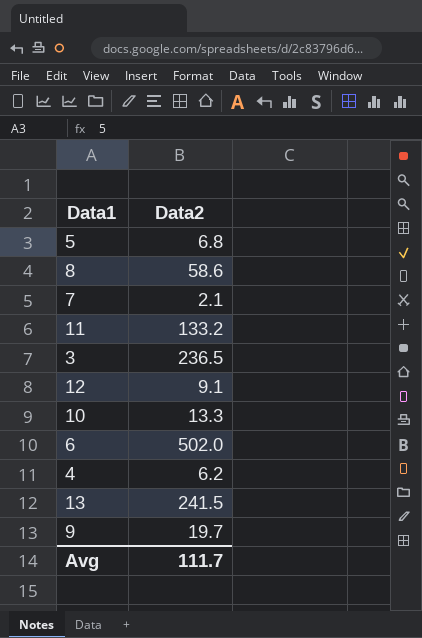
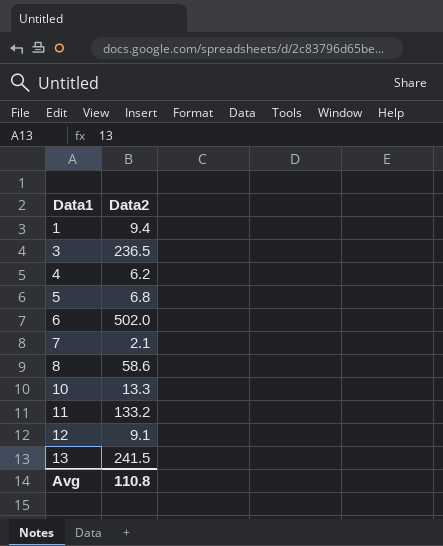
row order: none -> Data1 ascending
row 9: 19.7 -> none
row 1: none -> 9.4
Avg | Data2: 111.7 -> 110.8

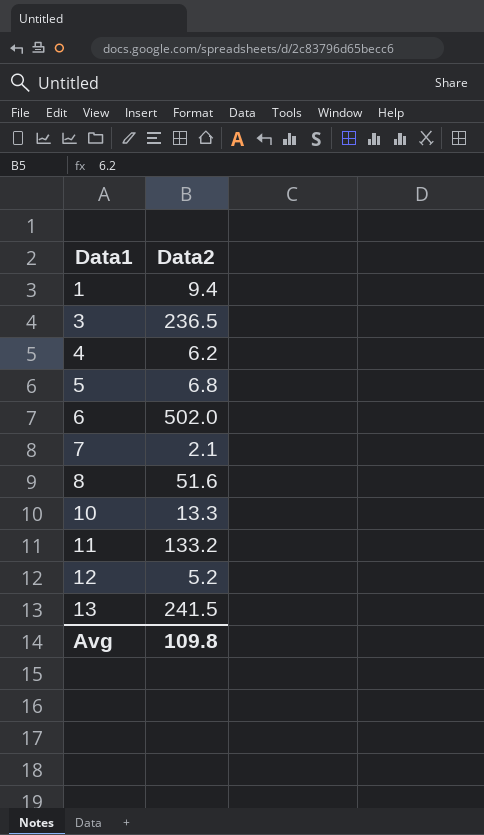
8 | Data2: 58.6 -> 51.6
12 | Data2: 9.1 -> 5.2
Avg | Data2: 110.8 -> 109.8

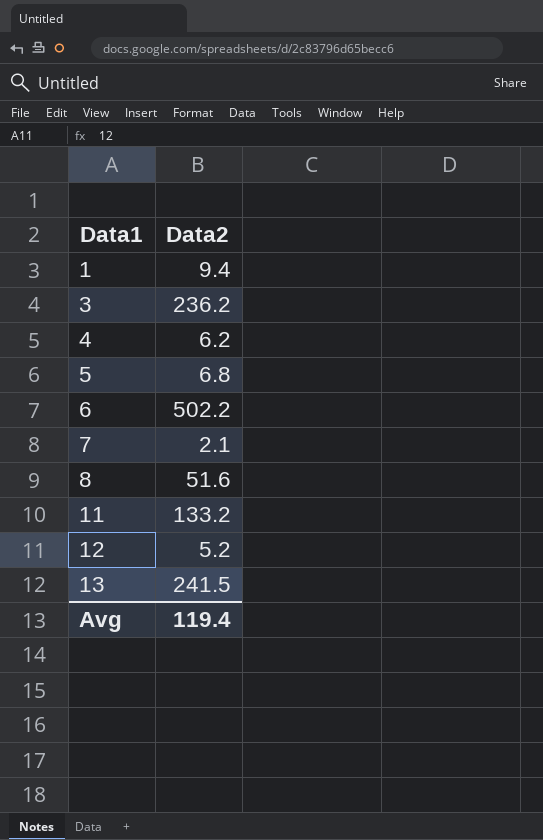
row 10: 13.3 -> none
3 | Data2: 236.5 -> 236.2
6 | Data2: 502.0 -> 502.2
Avg | Data2: 109.8 -> 119.4

